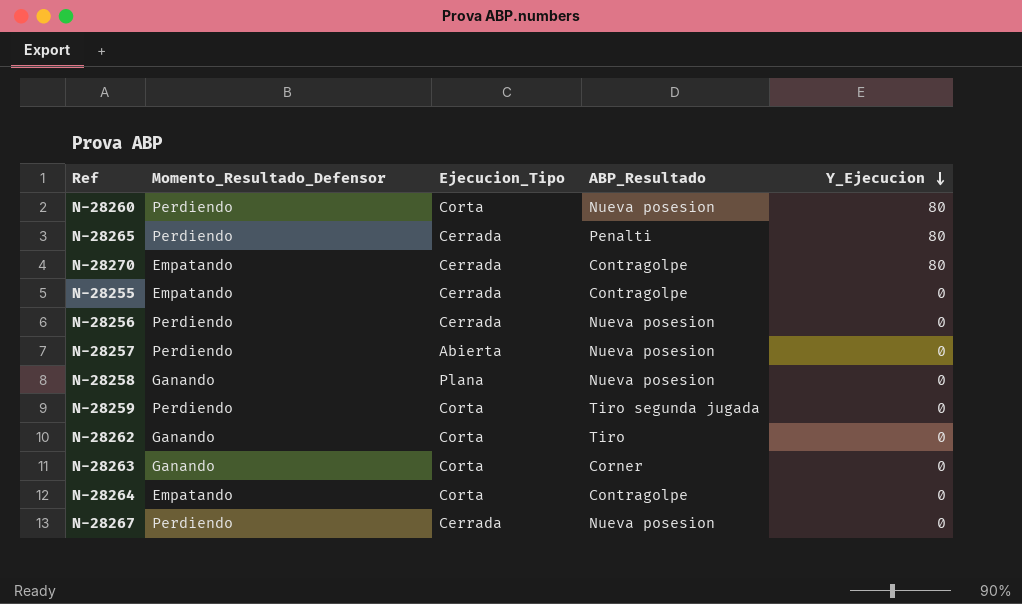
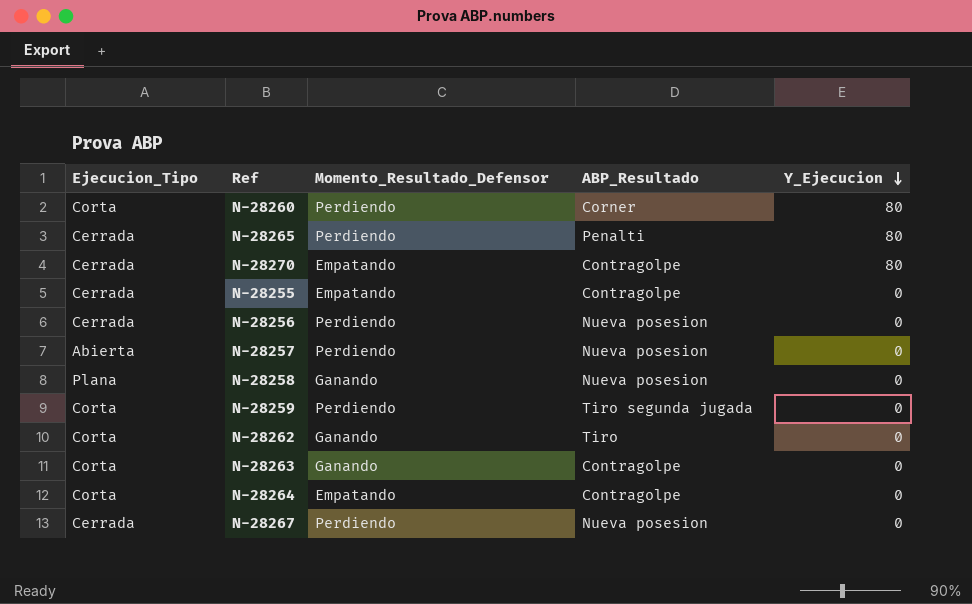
column Ejecucion_Tipo | position: 3 -> 1
N-28260 | ABP_Resultado: Nueva posesion -> Corner
N-28263 | ABP_Resultado: Corner -> Contragolpe

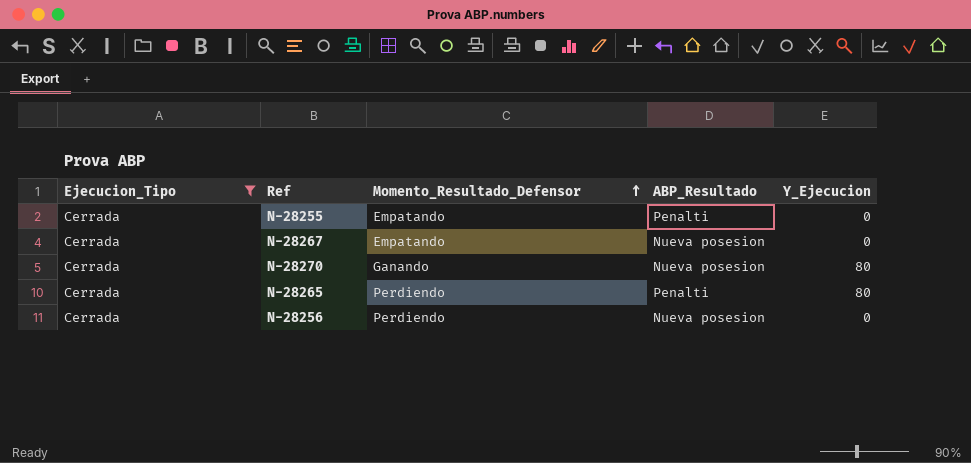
filter: none -> Ejecucion_Tipo = Cerrada
row order: Y_Ejecucion descending -> Momento_Resultado_Defensor ascending
N-28255 | ABP_Resultado: Contragolpe -> Penalti
N-28267 | Momento_Resultado_Defensor: Perdiendo -> Empatando
N-28270 | Momento_Resultado_Defensor: Empatando -> Ganando
N-28270 | ABP_Resultado: Contragolpe -> Nueva posesion

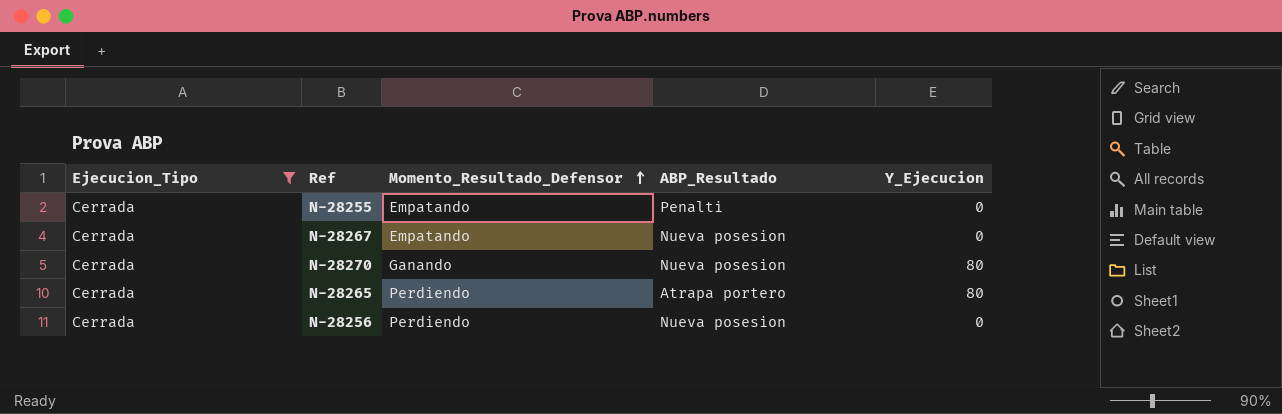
N-28265 | ABP_Resultado: Penalti -> Atrapa portero

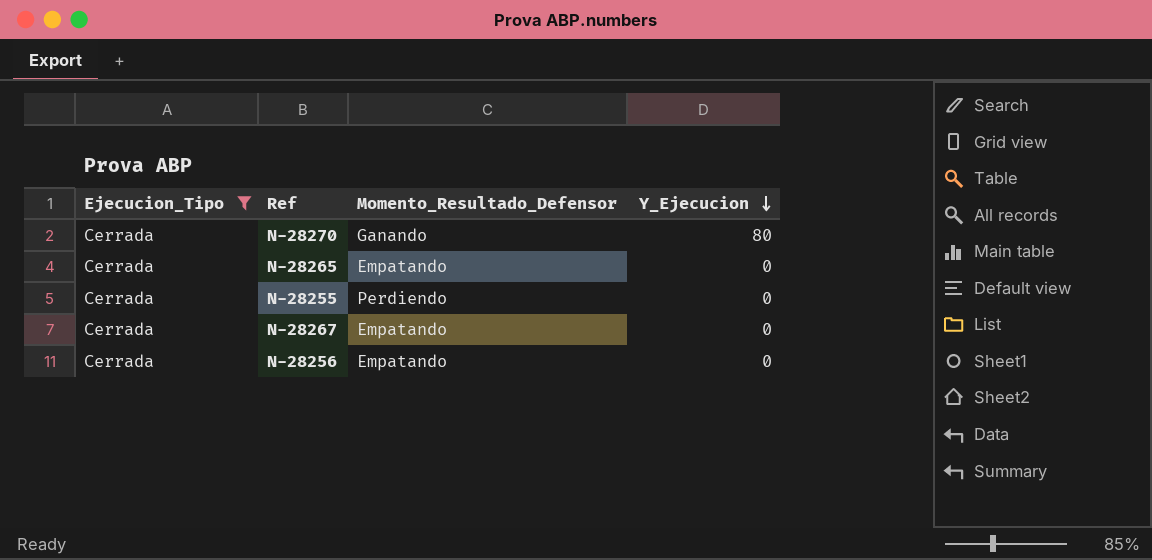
row order: Momento_Resultado_Defensor ascending -> Y_Ejecucion descending
column ABP_Resultado | position: 4 -> none
N-28265 | Momento_Resultado_Defensor: Perdiendo -> Empatando
N-28265 | Y_Ejecucion: 80 -> 0
N-28255 | Momento_Resultado_Defensor: Empatando -> Perdiendo
N-28256 | Momento_Resultado_Defensor: Perdiendo -> Empatando

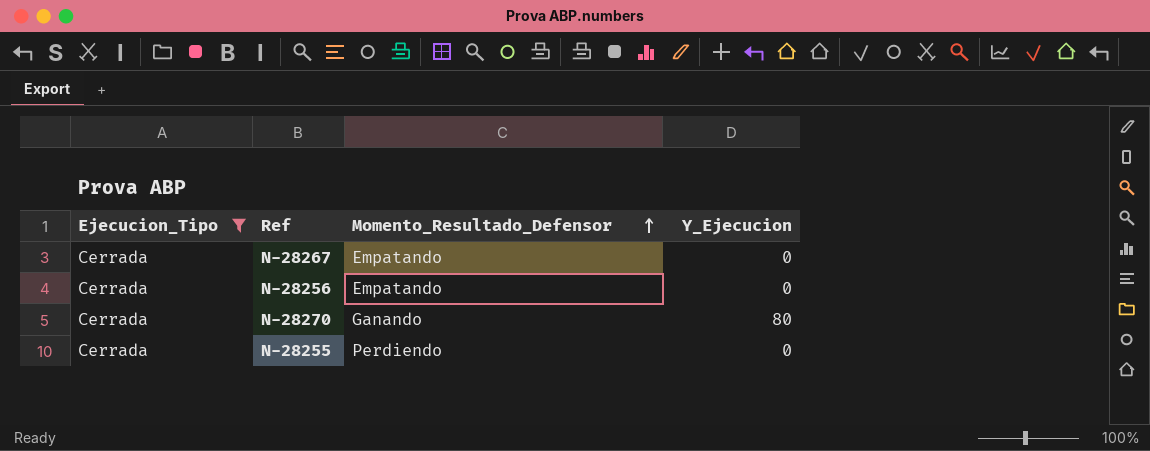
row order: Y_Ejecucion descending -> Momento_Resultado_Defensor ascending
row N-28265: Cerrada | Empatando | 0 -> none

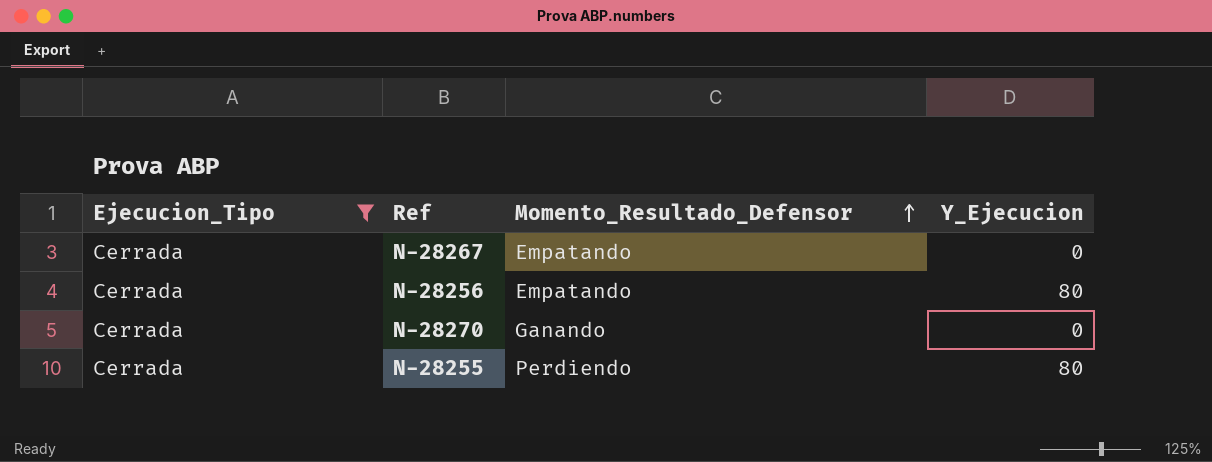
N-28256 | Y_Ejecucion: 0 -> 80
N-28270 | Y_Ejecucion: 80 -> 0
N-28255 | Y_Ejecucion: 0 -> 80

